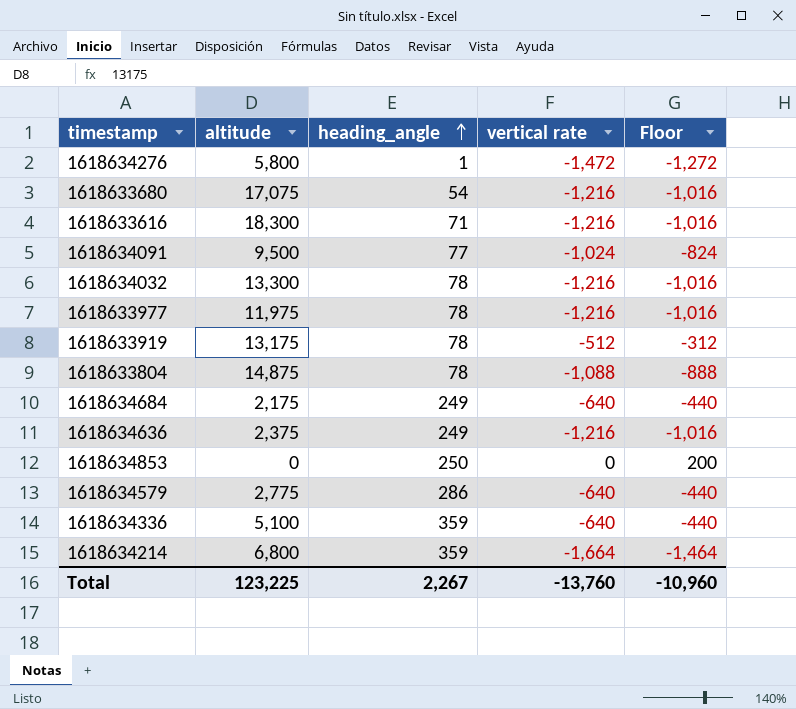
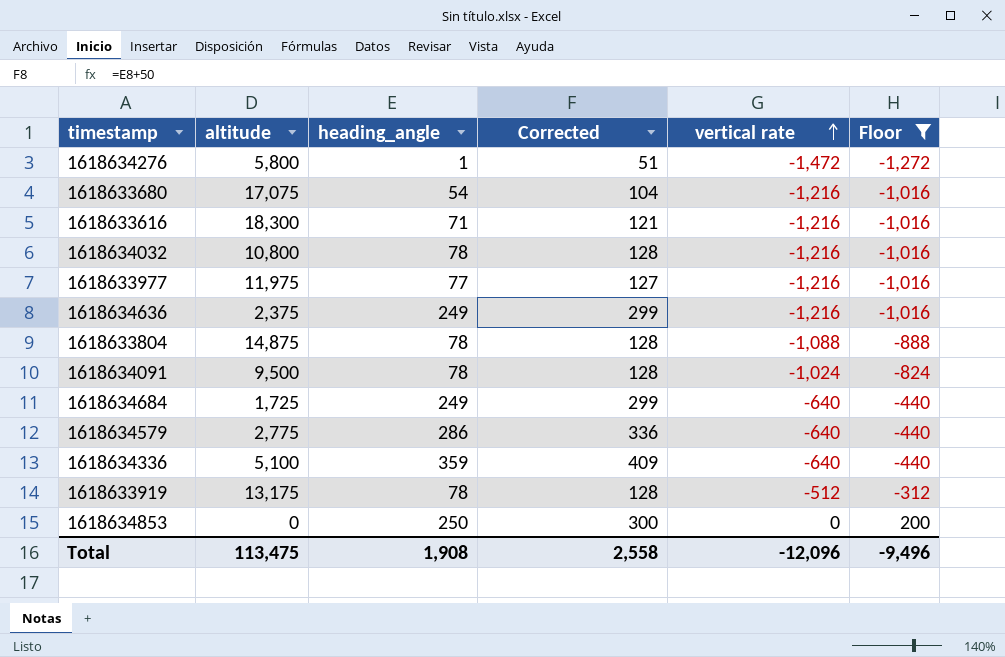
filter: none -> Floor != -1,464
row order: heading_angle ascending -> vertical rate ascending
column Corrected | formula: none -> [heading_angle] + 50
1618634032 | altitude: 13,300 -> 10,800
1618633977 | heading_angle: 78 -> 77
1618634091 | heading_angle: 77 -> 78
1618634684 | altitude: 2,175 -> 1,725
Total | altitude: 123,225 -> 113,475
Total | heading_angle: 2,267 -> 1,908
Total | vertical rate: -13,760 -> -12,096
Total | Floor: -10,960 -> -9,496

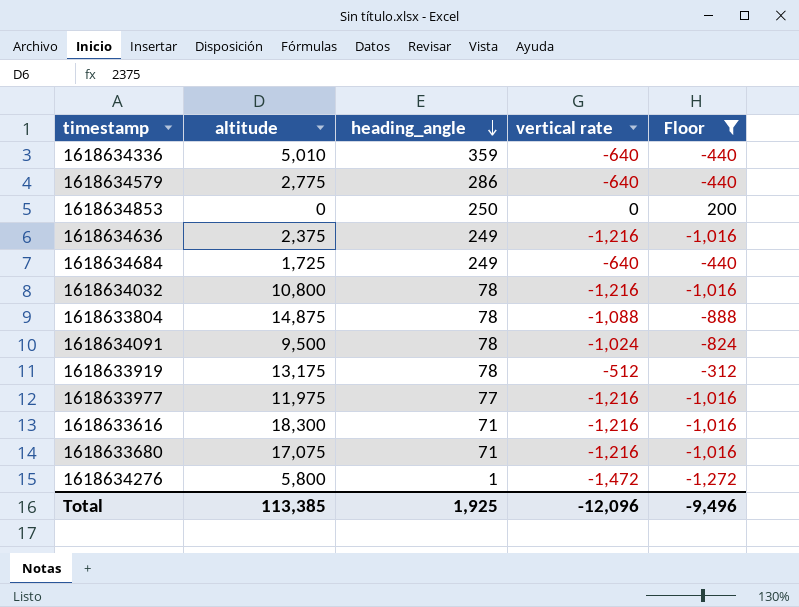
row order: vertical rate ascending -> heading_angle descending
column Corrected | formula: [heading_angle] + 50 -> none
1618634336 | altitude: 5,100 -> 5,010
1618633680 | heading_angle: 54 -> 71
Total | altitude: 113,475 -> 113,385
Total | heading_angle: 1,908 -> 1,925

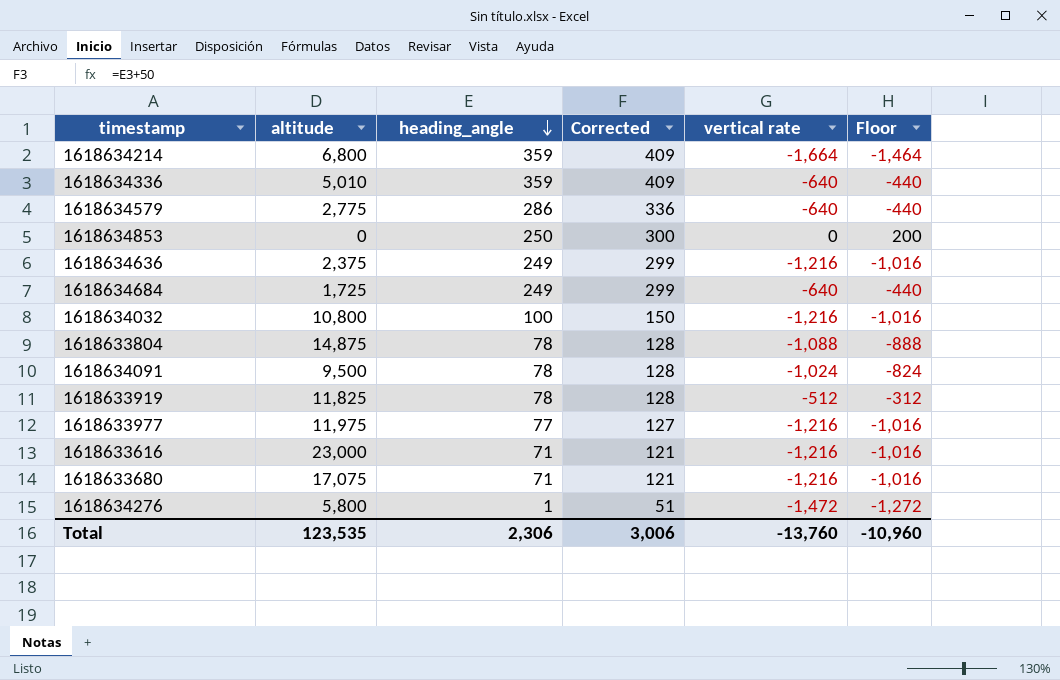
filter: Floor != -1,464 -> none
column Corrected | formula: none -> [heading_angle] + 50
1618634032 | heading_angle: 78 -> 100
1618633919 | altitude: 13,175 -> 11,825
1618633616 | altitude: 18,300 -> 23,000
Total | altitude: 113,385 -> 123,535
Total | heading_angle: 1,925 -> 2,306
Total | vertical rate: -12,096 -> -13,760
Total | Floor: -9,496 -> -10,960

